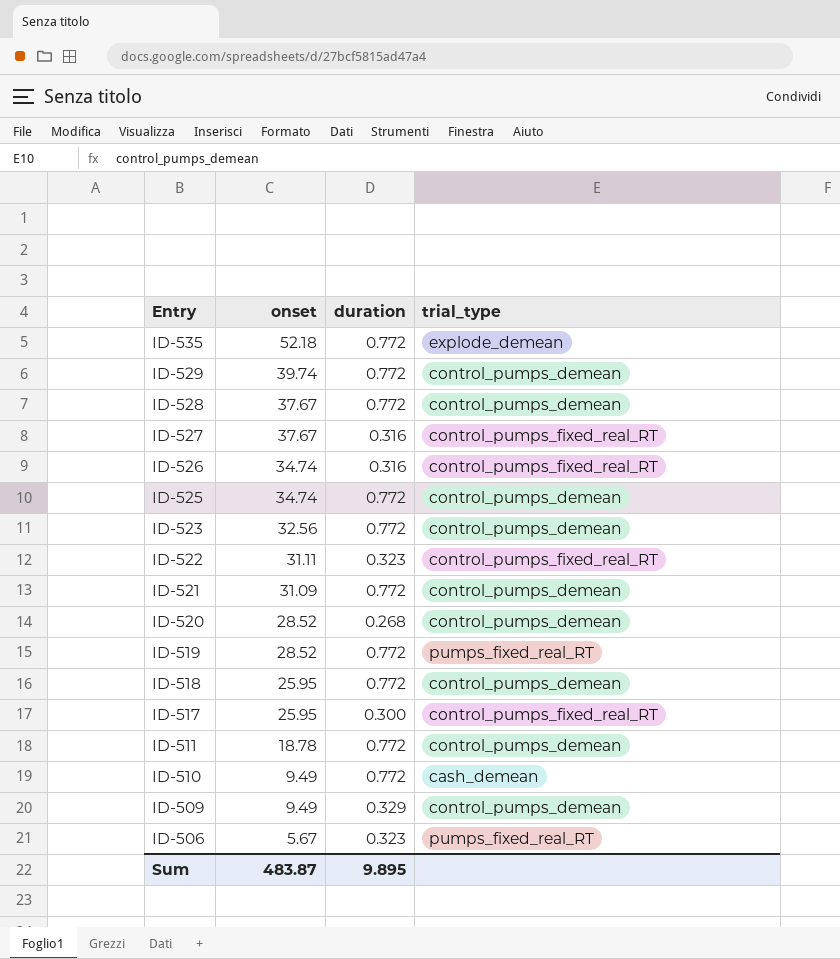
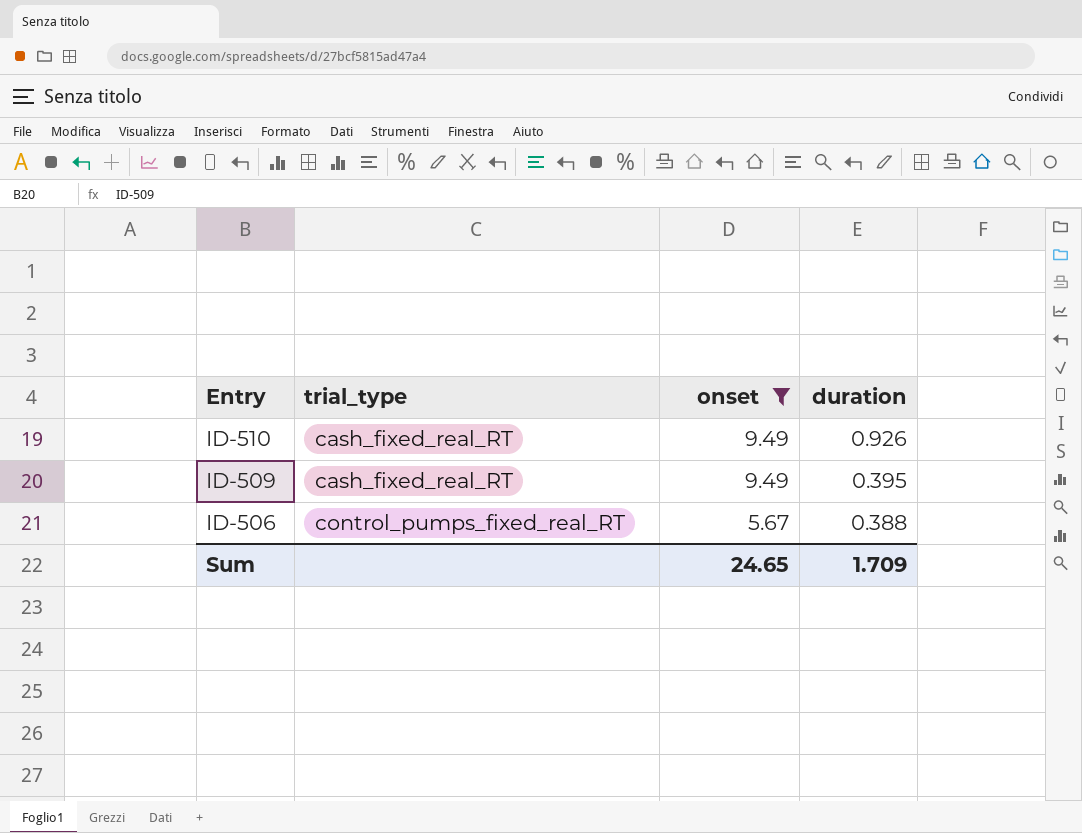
filter: none -> onset <= 9.49
column trial_type | position: 4 -> 2
ID-510 | trial_type: cash_demean -> cash_fixed_real_RT
ID-510 | duration: 0.772 -> 0.926
ID-509 | trial_type: control_pumps_demean -> cash_fixed_real_RT
ID-509 | duration: 0.329 -> 0.395
ID-506 | trial_type: pumps_fixed_real_RT -> control_pumps_fixed_real_RT
ID-506 | duration: 0.323 -> 0.388
Sum | onset: 483.87 -> 24.65
Sum | duration: 9.895 -> 1.709

